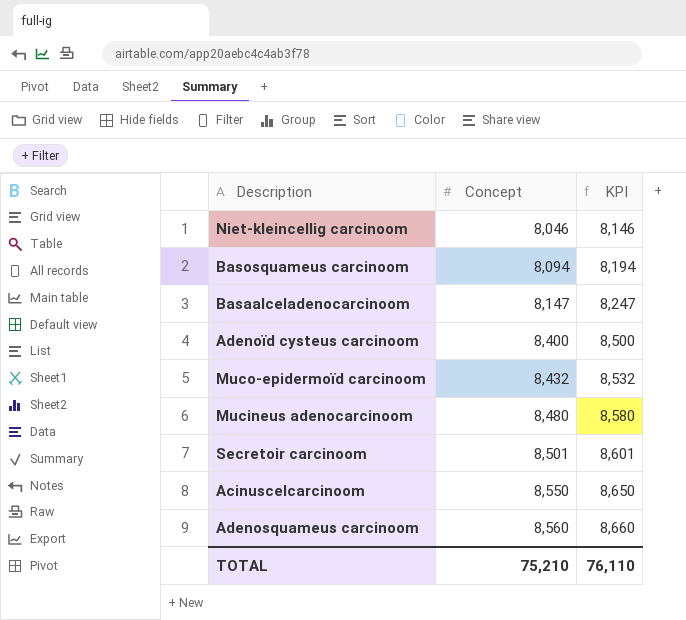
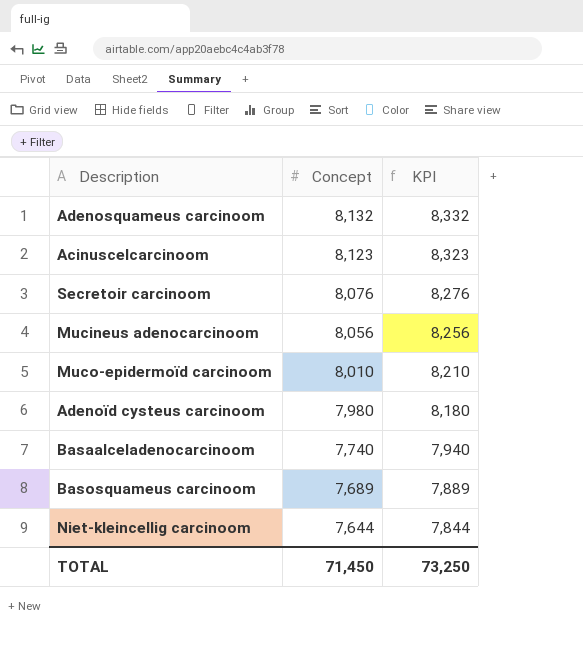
row order: Concept ascending -> Concept descending
column KPI | formula: [Concept] + 100 -> [Concept] + 200
Adenosquameus carcinoom | Concept: 8,560 -> 8,132
Acinuscelcarcinoom | Concept: 8,550 -> 8,123
Secretoir carcinoom | Concept: 8,501 -> 8,076
Mucineus adenocarcinoom | Concept: 8,480 -> 8,056
Muco-epidermoïd carcinoom | Concept: 8,432 -> 8,010
Adenoïd cysteus carcinoom | Concept: 8,400 -> 7,980
Basaalceladenocarcinoom | Concept: 8,147 -> 7,740
Basosquameus carcinoom | Concept: 8,094 -> 7,689
Niet-kleincellig carcinoom | Concept: 8,046 -> 7,644
TOTAL | Concept: 75,210 -> 71,450
TOTAL | KPI: 76,110 -> 73,250

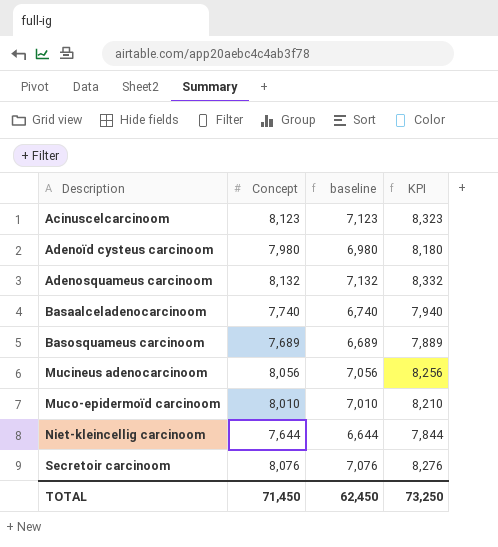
row order: Concept descending -> Description ascending
column baseline | formula: none -> [Concept] - 1000

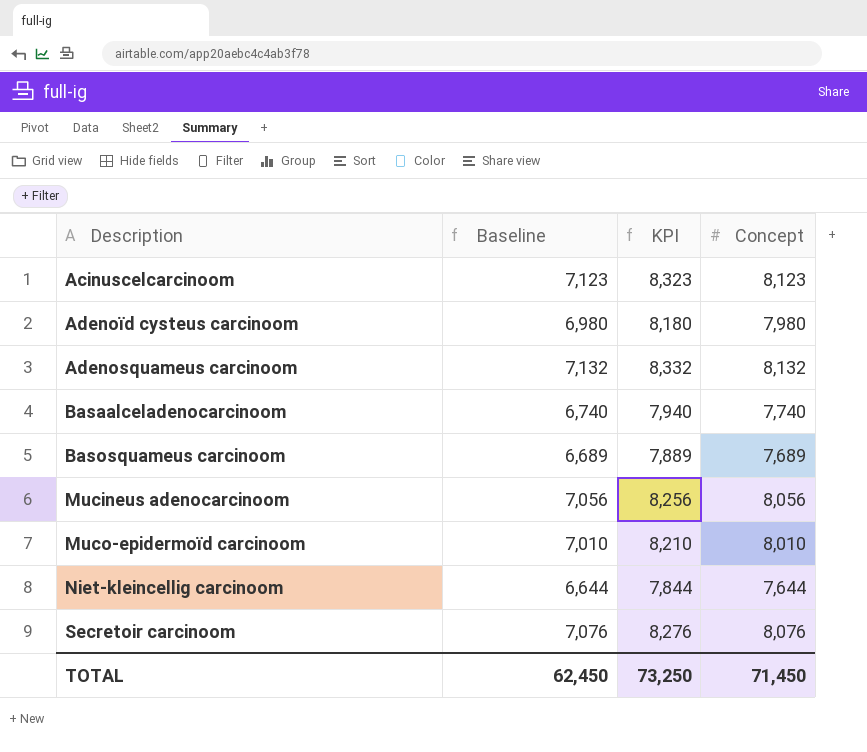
column name: baseline -> Baseline
column Concept | position: 2 -> 4

